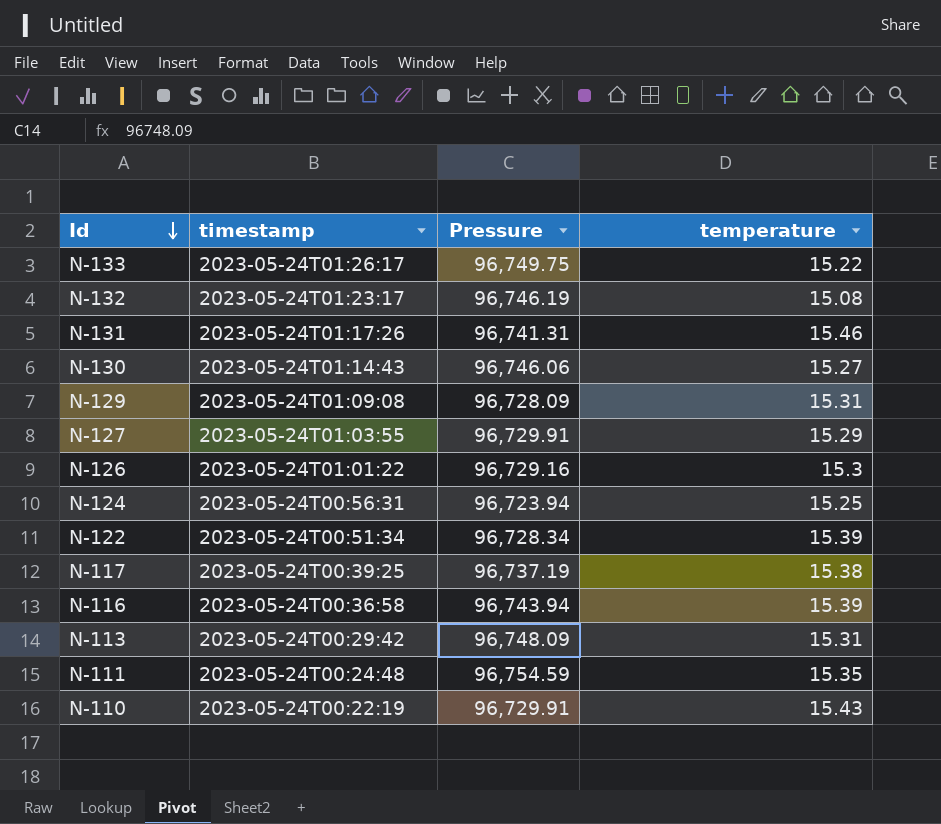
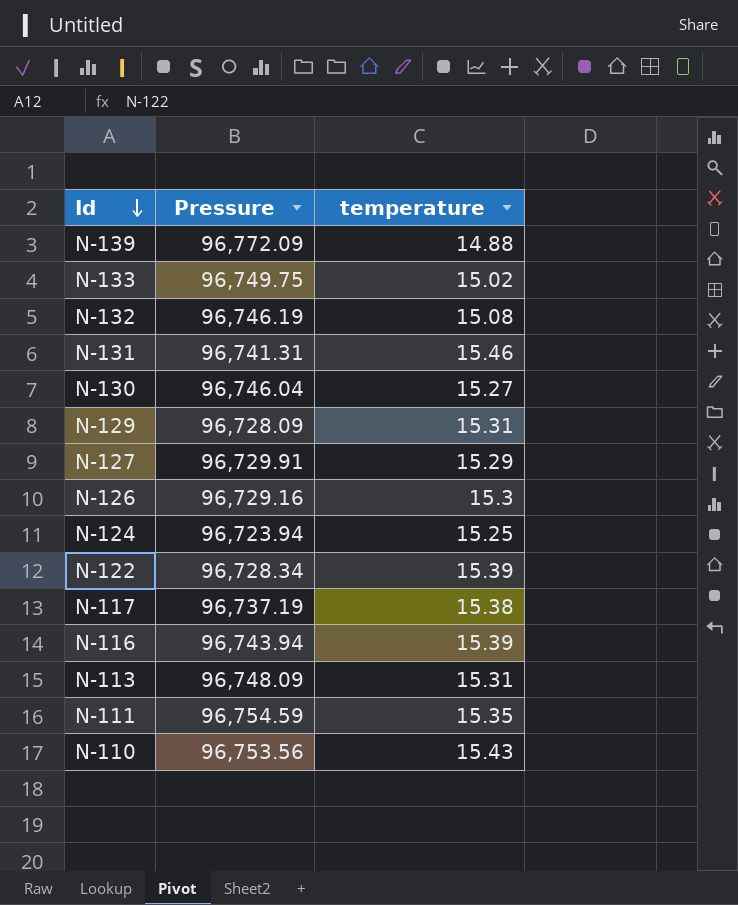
column timestamp | position: 2 -> none
row N-139: none -> 96,772.09 | 14.88
N-133 | temperature: 15.22 -> 15.02
N-130 | Pressure: 96,746.06 -> 96,746.04
N-110 | Pressure: 96,729.91 -> 96,753.56

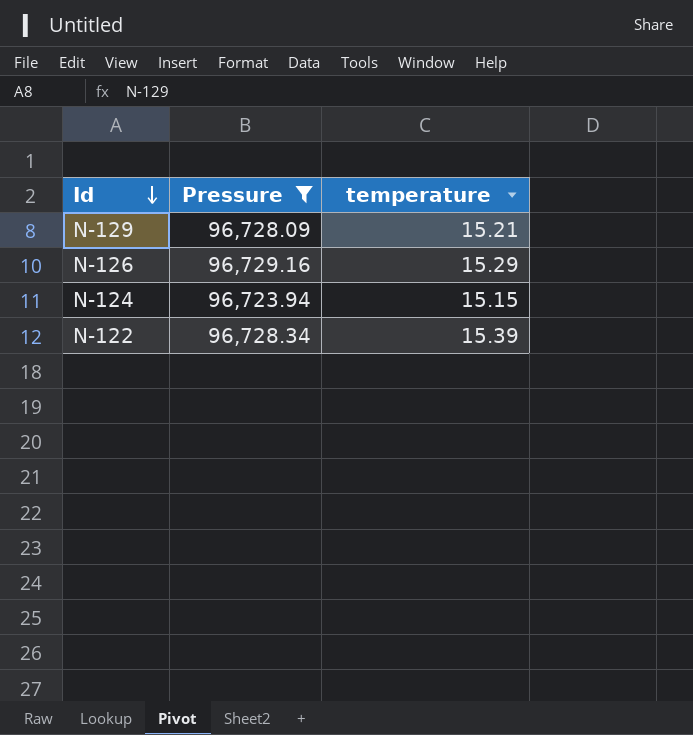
filter: none -> Pressure <= 96,729.16
N-129 | temperature: 15.31 -> 15.21
N-126 | temperature: 15.3 -> 15.29
N-124 | temperature: 15.25 -> 15.15

